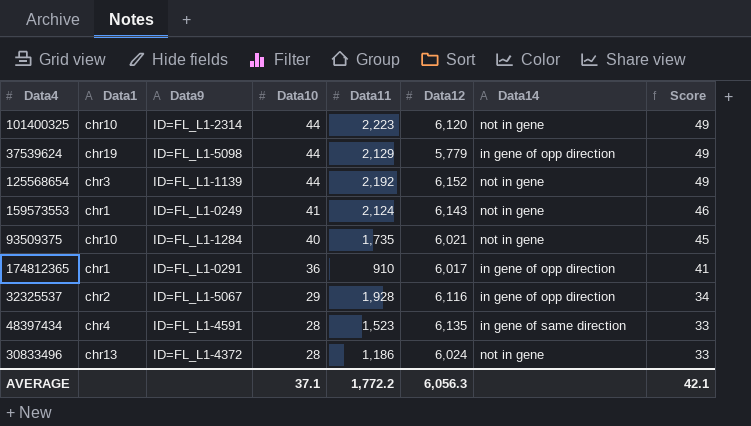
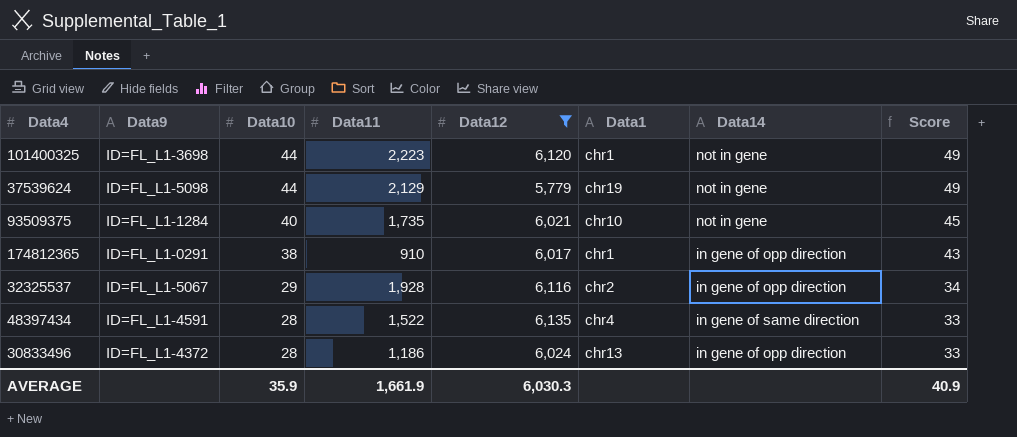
filter: none -> Data12 <= 6,135
column Data1 | position: 2 -> 6
101400325 | Data9: ID=FL_L1-2314 -> ID=FL_L1-3698
101400325 | Data1: chr10 -> chr1
37539624 | Data14: in gene of opp direction -> not in gene
174812365 | Data10: 36 -> 38
174812365 | Score: 41 -> 43
48397434 | Data11: 1,523 -> 1,522
30833496 | Data14: not in gene -> in gene of opp direction
AVERAGE | Data10: 37.1 -> 35.9
AVERAGE | Data11: 1,772.2 -> 1,661.9
AVERAGE | Data12: 6,056.3 -> 6,030.3
AVERAGE | Score: 42.1 -> 40.9

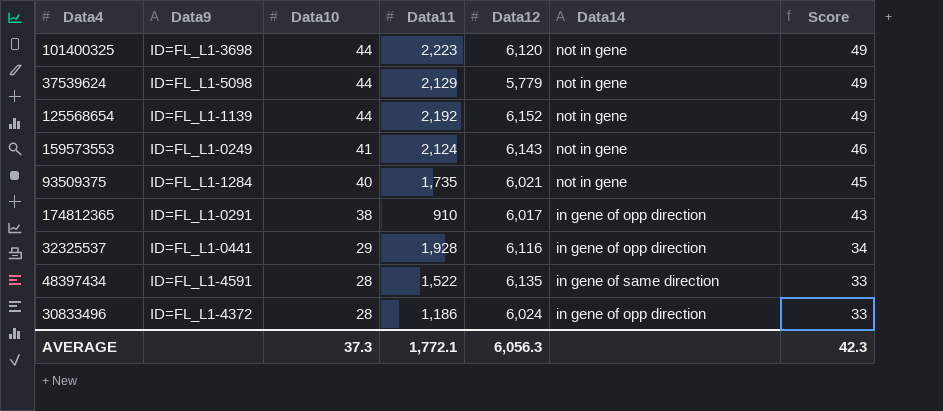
filter: Data12 <= 6,135 -> none
column Data1 | position: 6 -> none
32325537 | Data9: ID=FL_L1-5067 -> ID=FL_L1-0441
AVERAGE | Data10: 35.9 -> 37.3
AVERAGE | Data11: 1,661.9 -> 1,772.1
AVERAGE | Data12: 6,030.3 -> 6,056.3
AVERAGE | Score: 40.9 -> 42.3

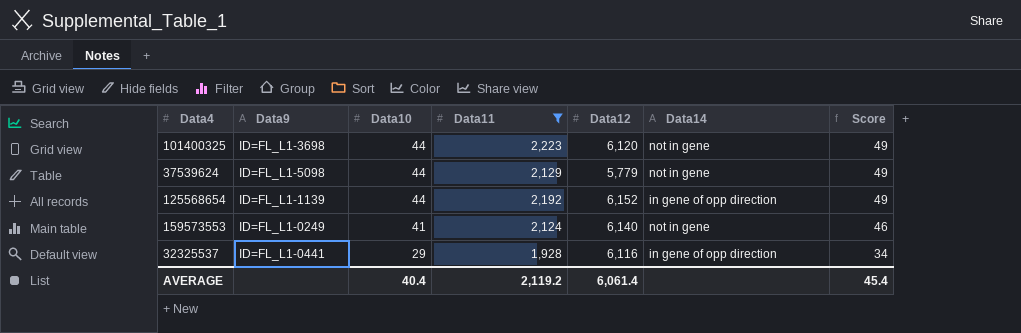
filter: none -> Data11 >= 1,928
125568654 | Data14: not in gene -> in gene of opp direction
159573553 | Data12: 6,143 -> 6,140
AVERAGE | Data10: 37.3 -> 40.4
AVERAGE | Data11: 1,772.1 -> 2,119.2
AVERAGE | Data12: 6,056.3 -> 6,061.4
AVERAGE | Score: 42.3 -> 45.4

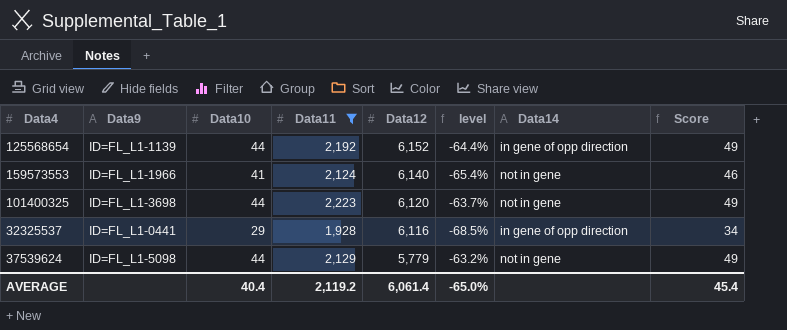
row order: Data10 descending -> Data12 descending
column level | formula: none -> ([Data11] - [Data12]) / [Data12]
159573553 | Data9: ID=FL_L1-0249 -> ID=FL_L1-1966

